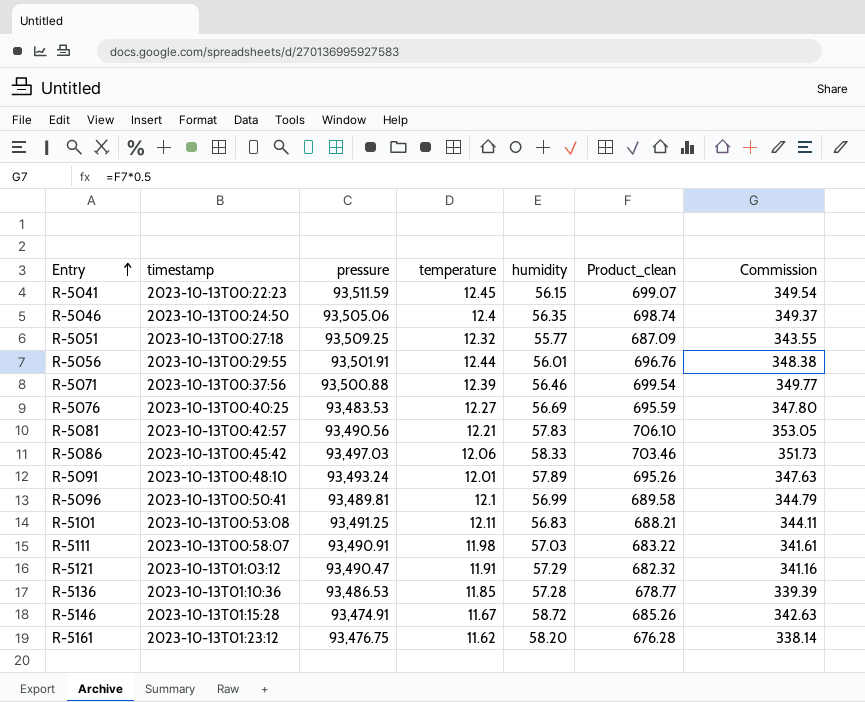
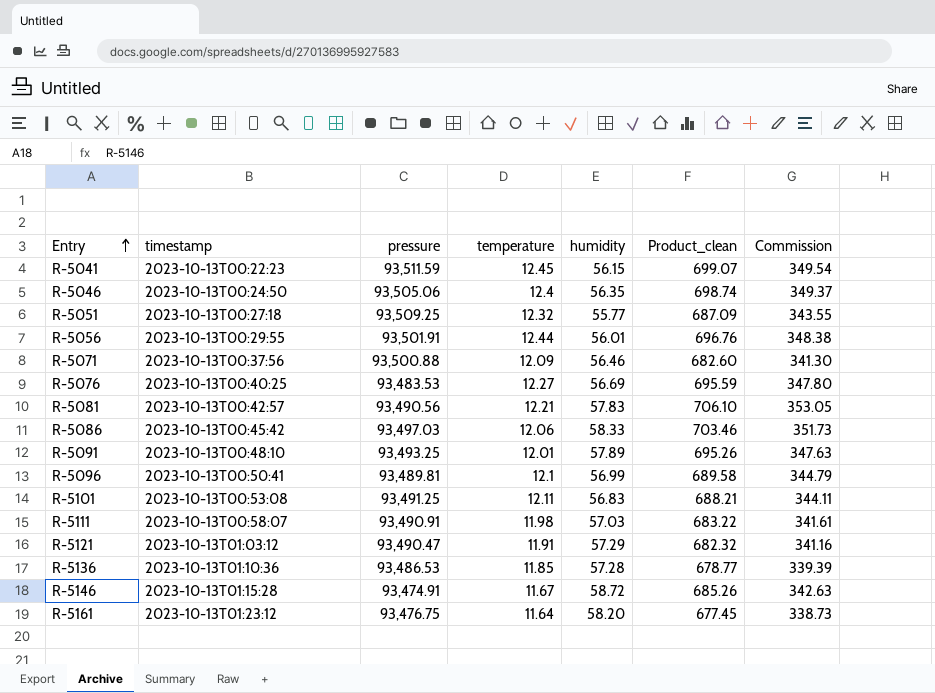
R-5071 | temperature: 12.39 -> 12.09
R-5071 | Product_clean: 699.54 -> 682.60
R-5071 | Commission: 349.77 -> 341.30
R-5091 | pressure: 93,493.24 -> 93,493.25
R-5161 | temperature: 11.62 -> 11.64
R-5161 | Product_clean: 676.28 -> 677.45
R-5161 | Commission: 338.14 -> 338.73

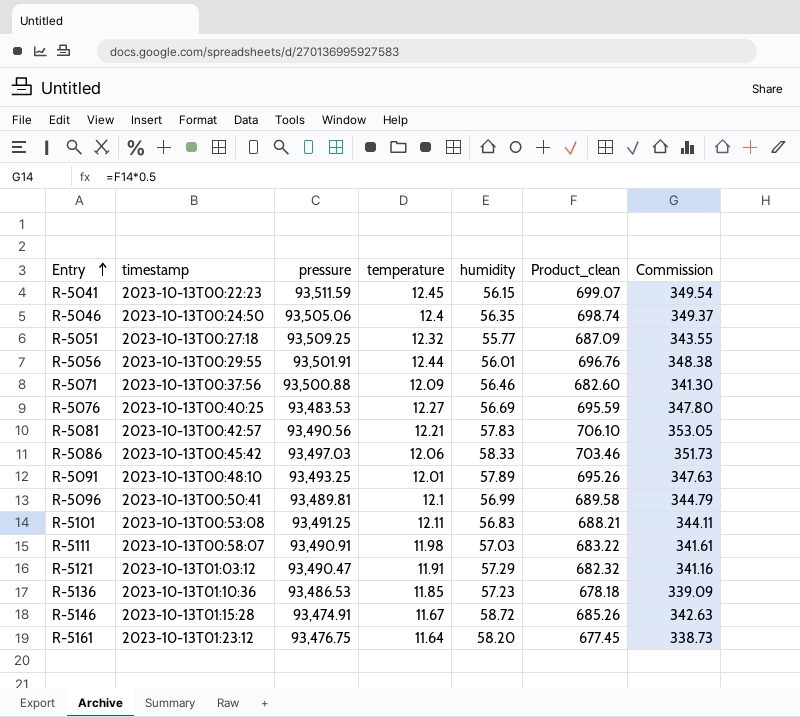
R-5136 | humidity: 57.28 -> 57.23
R-5136 | Product_clean: 678.77 -> 678.18
R-5136 | Commission: 339.39 -> 339.09

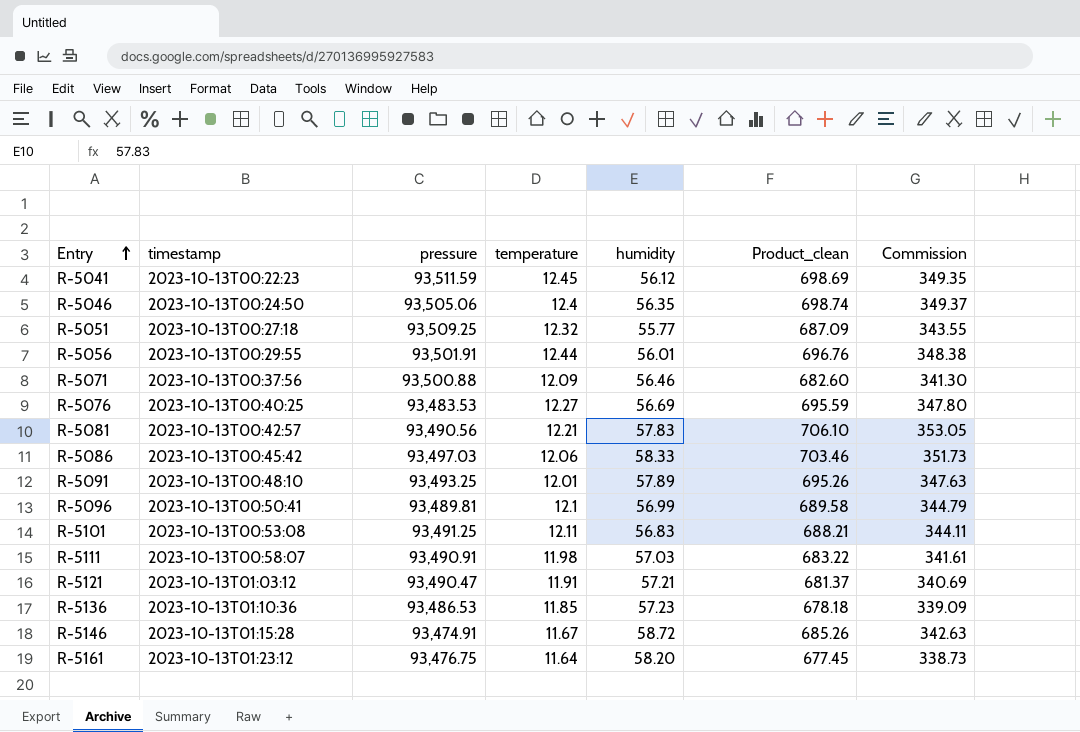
R-5041 | humidity: 56.15 -> 56.12
R-5041 | Product_clean: 699.07 -> 698.69
R-5041 | Commission: 349.54 -> 349.35
R-5121 | humidity: 57.29 -> 57.21
R-5121 | Product_clean: 682.32 -> 681.37
R-5121 | Commission: 341.16 -> 340.69

